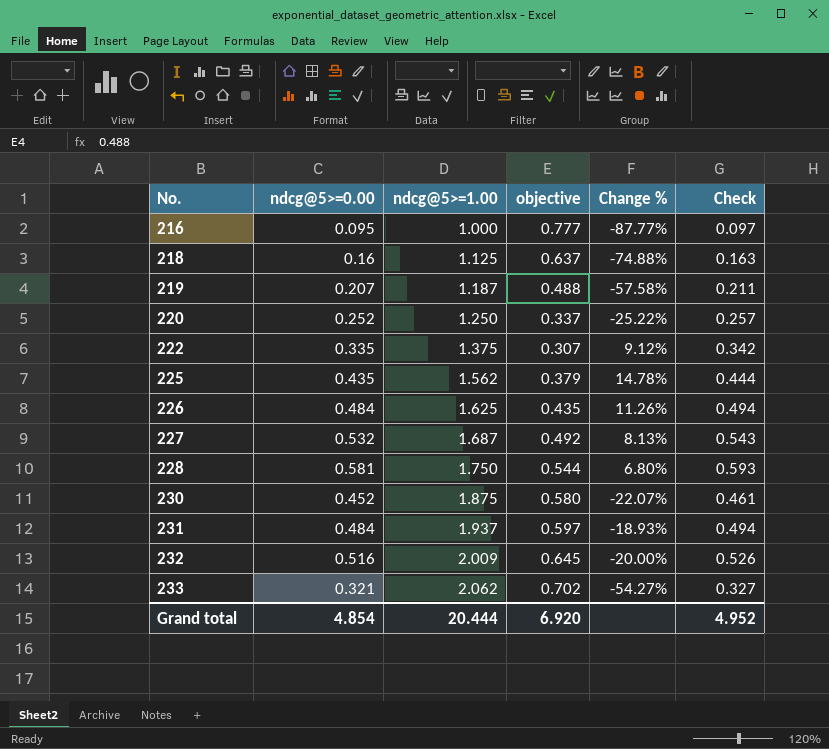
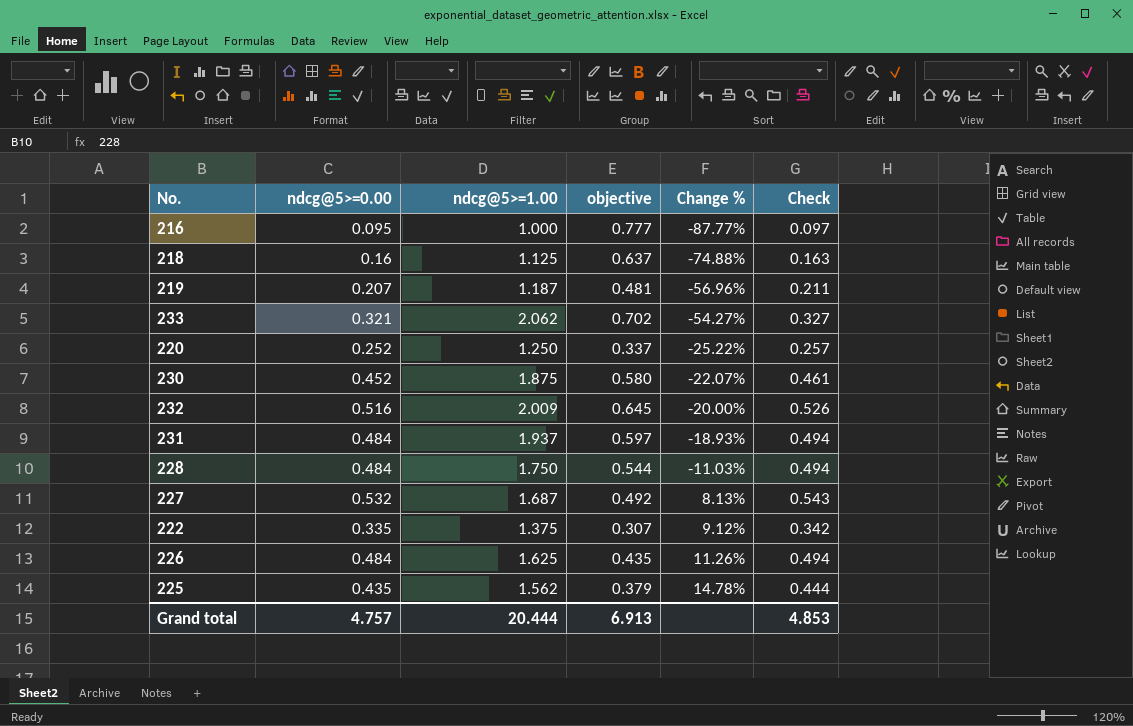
row order: No. ascending -> Change % ascending
219 | objective: 0.488 -> 0.481
219 | Change %: -57.58% -> -56.96%
228 | ndcg@5>=0.00: 0.581 -> 0.484
228 | Change %: 6.80% -> -11.03%
228 | Check: 0.593 -> 0.494
Grand total | ndcg@5>=0.00: 4.854 -> 4.757
Grand total | objective: 6.920 -> 6.913
Grand total | Check: 4.952 -> 4.853

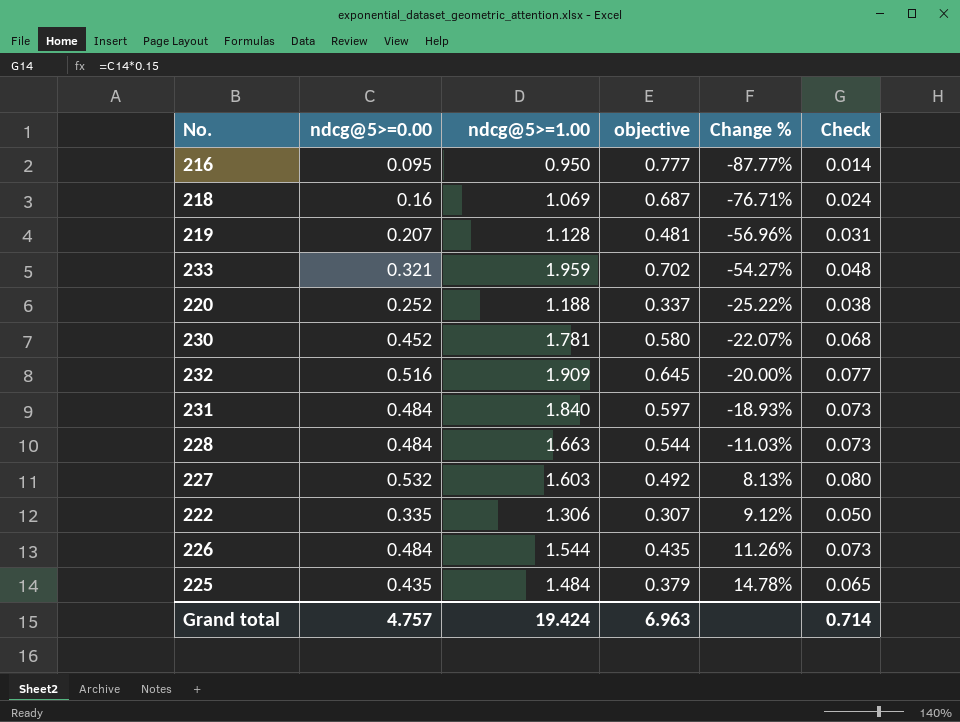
column Check | formula: [ndcg@5>=0.00] * 1.02 -> [ndcg@5>=0.00] * 0.15
216 | ndcg@5>=1.00: 1.000 -> 0.950
218 | ndcg@5>=1.00: 1.125 -> 1.069
218 | objective: 0.637 -> 0.687
218 | Change %: -74.88% -> -76.71%
219 | ndcg@5>=1.00: 1.187 -> 1.128
233 | ndcg@5>=1.00: 2.062 -> 1.959
220 | ndcg@5>=1.00: 1.250 -> 1.188
230 | ndcg@5>=1.00: 1.875 -> 1.781
232 | ndcg@5>=1.00: 2.009 -> 1.909
231 | ndcg@5>=1.00: 1.937 -> 1.840
228 | ndcg@5>=1.00: 1.750 -> 1.663
227 | ndcg@5>=1.00: 1.687 -> 1.603
222 | ndcg@5>=1.00: 1.375 -> 1.306
226 | ndcg@5>=1.00: 1.625 -> 1.544
225 | ndcg@5>=1.00: 1.562 -> 1.484
Grand total | ndcg@5>=1.00: 20.444 -> 19.424
Grand total | objective: 6.913 -> 6.963
Grand total | Check: 4.853 -> 0.714

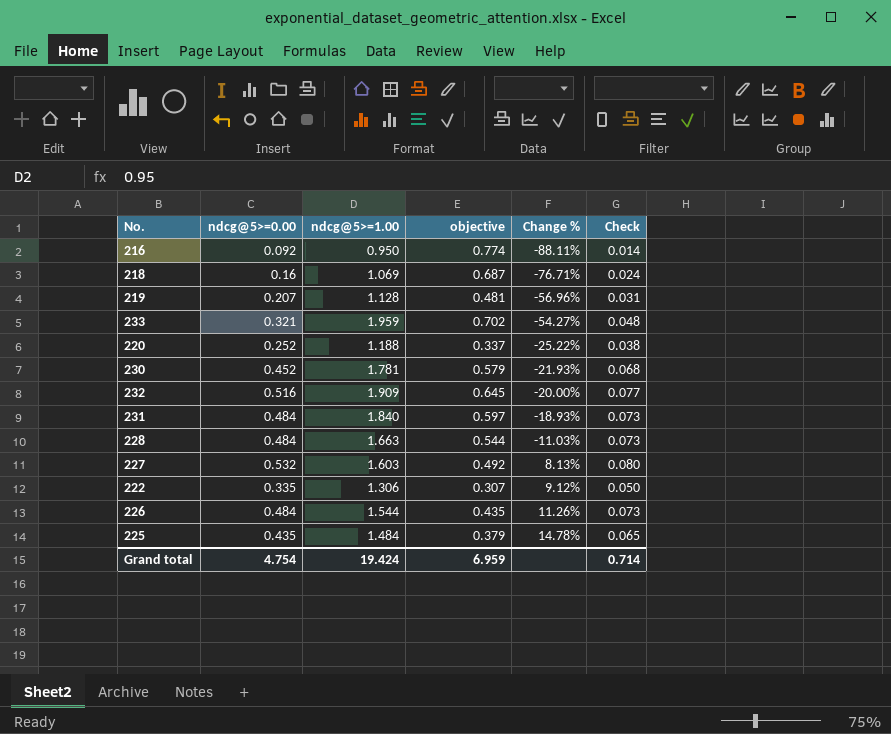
216 | ndcg@5>=0.00: 0.095 -> 0.092
216 | objective: 0.777 -> 0.774
216 | Change %: -87.77% -> -88.11%
230 | objective: 0.580 -> 0.579
230 | Change %: -22.07% -> -21.93%
Grand total | ndcg@5>=0.00: 4.757 -> 4.754
Grand total | objective: 6.963 -> 6.959

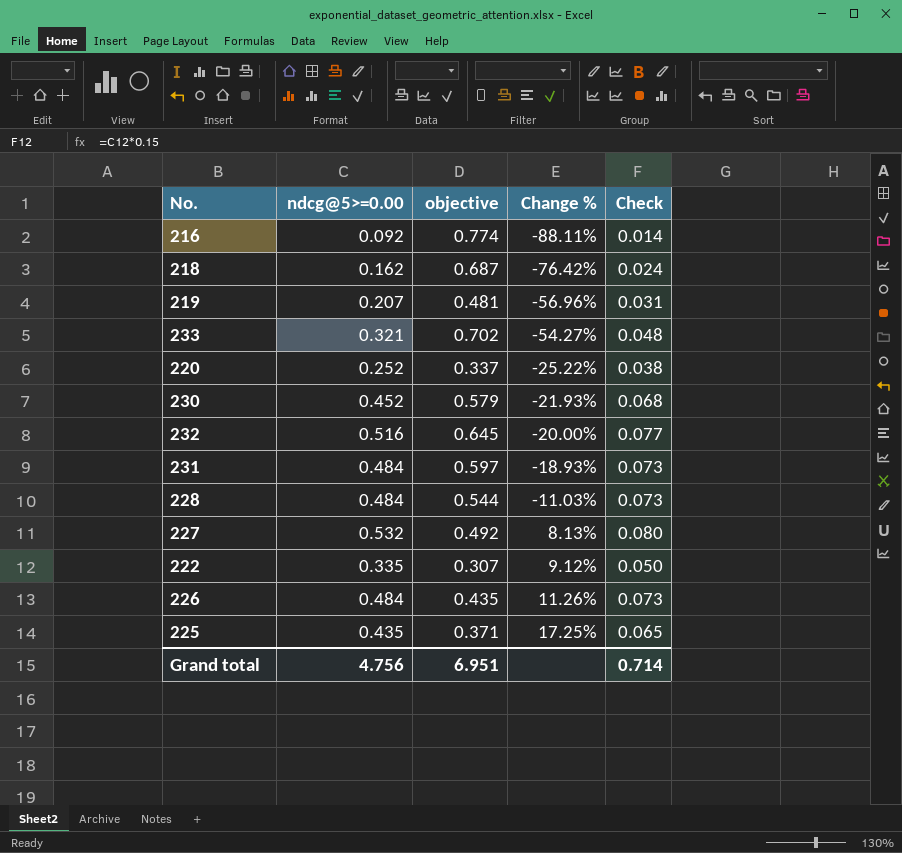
column ndcg@5>=1.00 | position: 3 -> none
218 | ndcg@5>=0.00: 0.16 -> 0.162
218 | Change %: -76.71% -> -76.42%
225 | objective: 0.379 -> 0.371
225 | Change %: 14.78% -> 17.25%
Grand total | ndcg@5>=0.00: 4.754 -> 4.756
Grand total | objective: 6.959 -> 6.951

